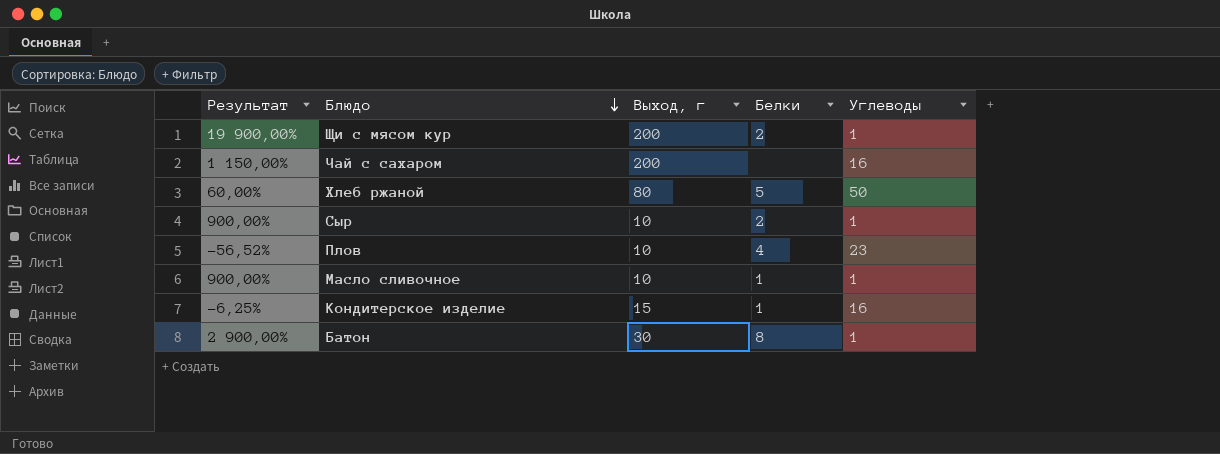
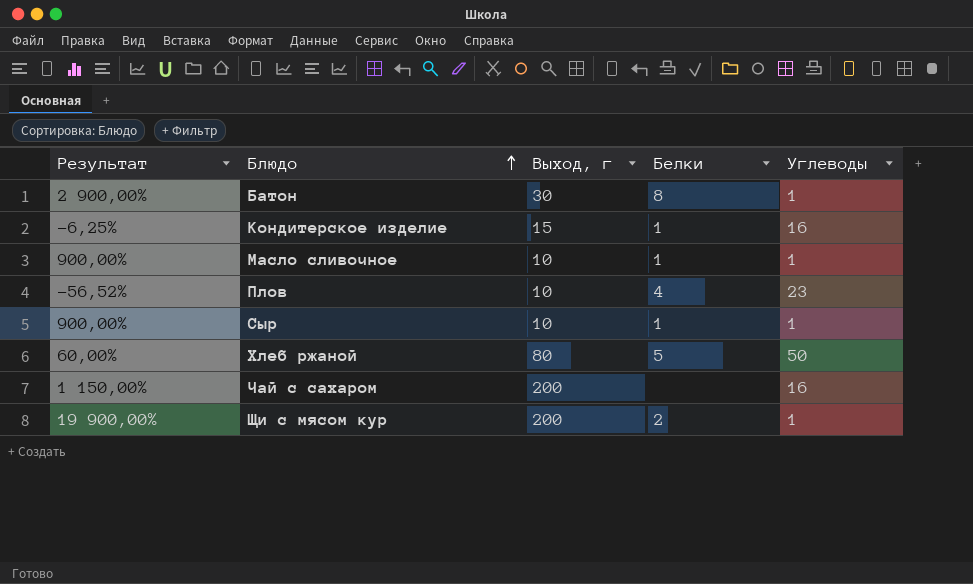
row order: Блюдо descending -> Блюдо ascending
Сыр | Белки: 2 -> 1

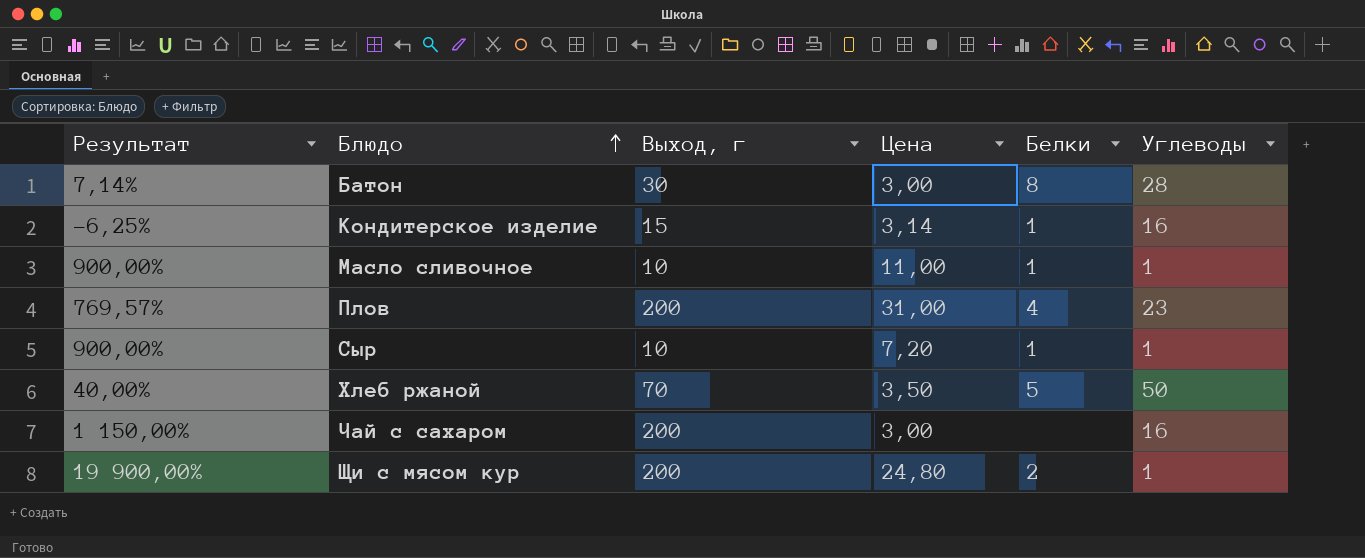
column Цена | position: none -> 4
Батон | Результат: 2 900,00% -> 7,14%
Батон | Углеводы: 1 -> 28
Плов | Результат: -56,52% -> 769,57%
Плов | Выход, г: 10 -> 200
Хлеб ржаной | Результат: 60,00% -> 40,00%
Хлеб ржаной | Выход, г: 80 -> 70

